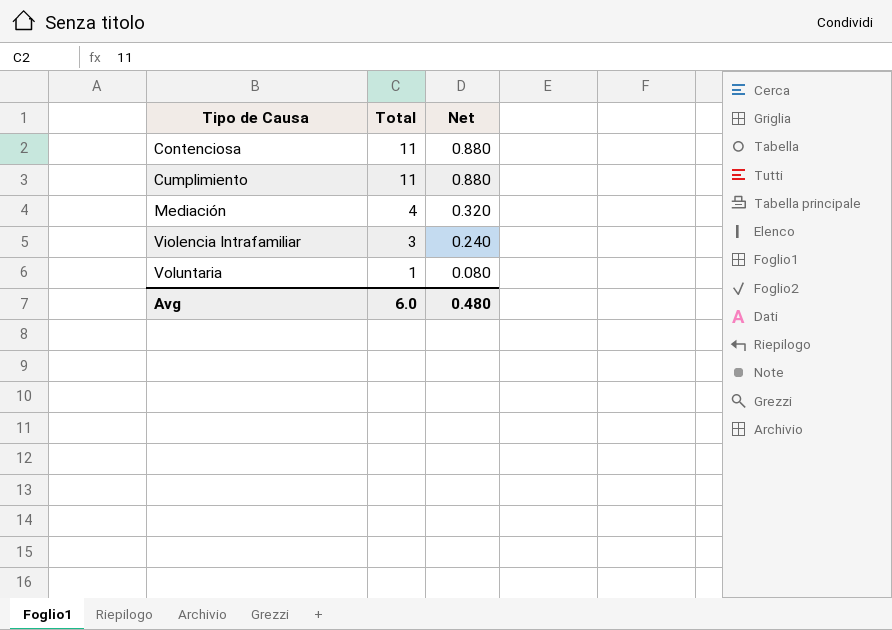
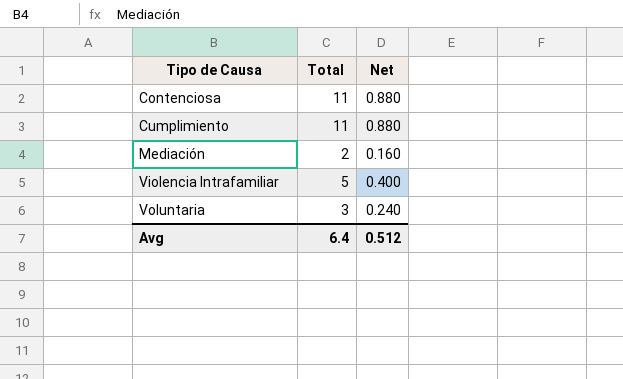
Mediación | Total: 4 -> 2
Mediación | Net: 0.320 -> 0.160
Violencia Intrafamiliar | Total: 3 -> 5
Violencia Intrafamiliar | Net: 0.240 -> 0.400
Voluntaria | Total: 1 -> 3
Voluntaria | Net: 0.080 -> 0.240
Avg | Total: 6.0 -> 6.4
Avg | Net: 0.480 -> 0.512

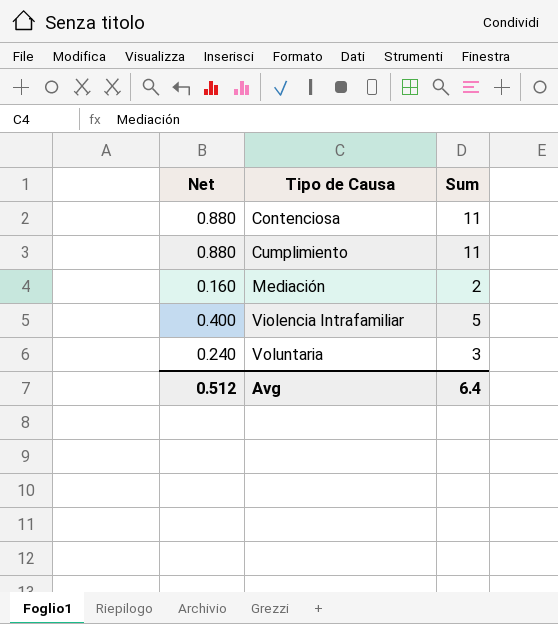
column Net | position: 3 -> 1
column name: Total -> Sum

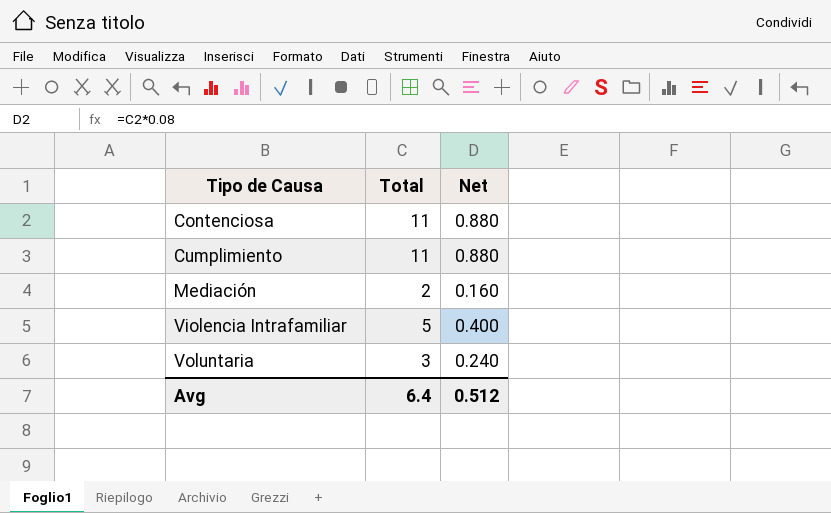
column name: Sum -> Total
column Net | position: 1 -> 3

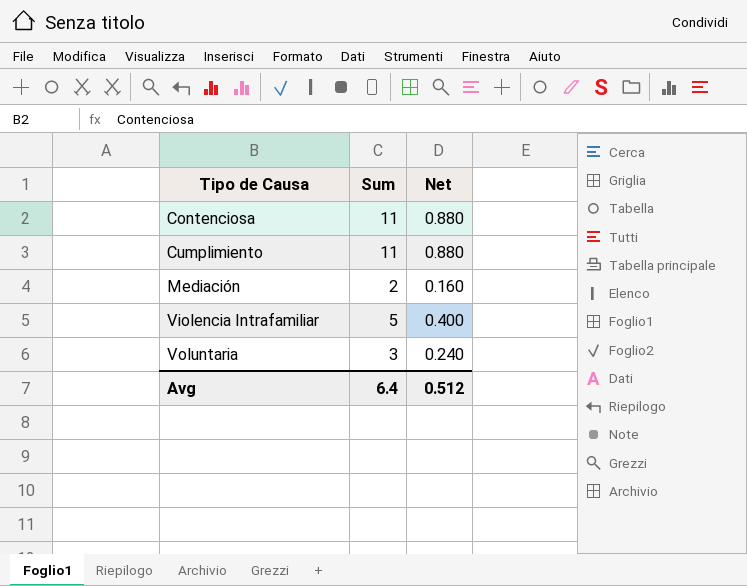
column name: Total -> Sum

